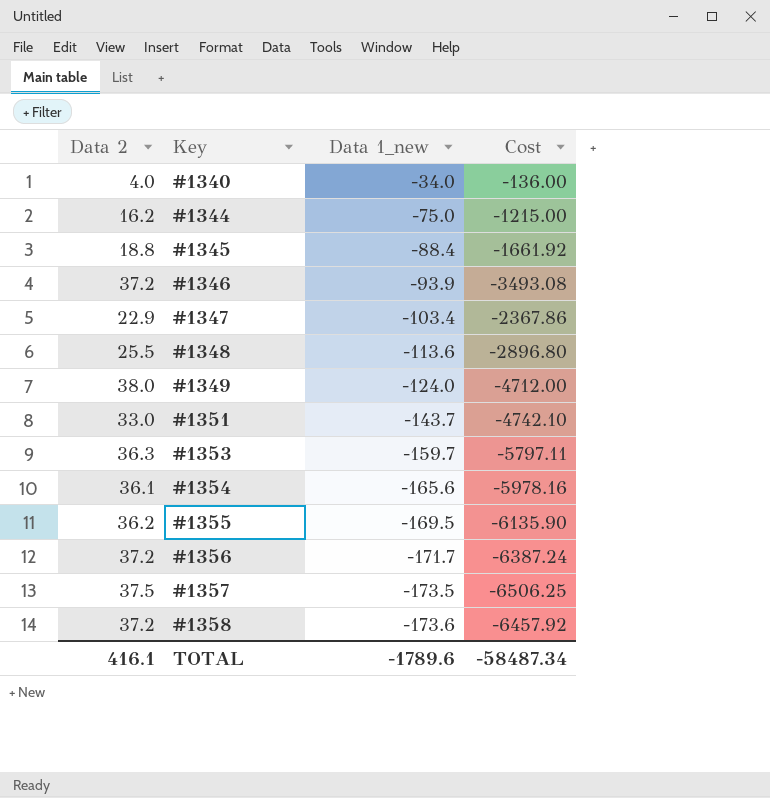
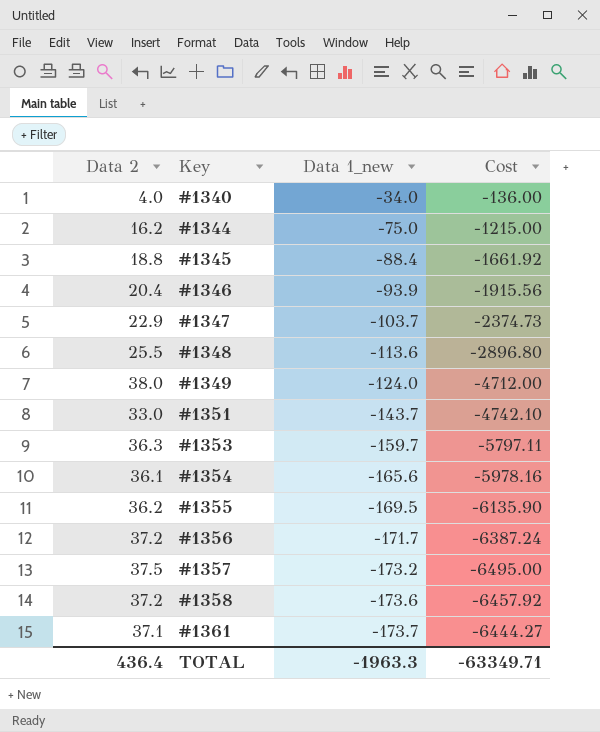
#1346 | Data 2: 37.2 -> 20.4
#1346 | Cost: -3493.08 -> -1915.56
#1347 | Data 1_new: -103.4 -> -103.7
#1347 | Cost: -2367.86 -> -2374.73
#1357 | Data 1_new: -173.5 -> -173.2
#1357 | Cost: -6506.25 -> -6495.00
row #1361: none -> 37.1 | -173.7 | -6444.27
TOTAL | Data 2: 416.1 -> 436.4
TOTAL | Data 1_new: -1789.6 -> -1963.3
TOTAL | Cost: -58487.34 -> -63349.71

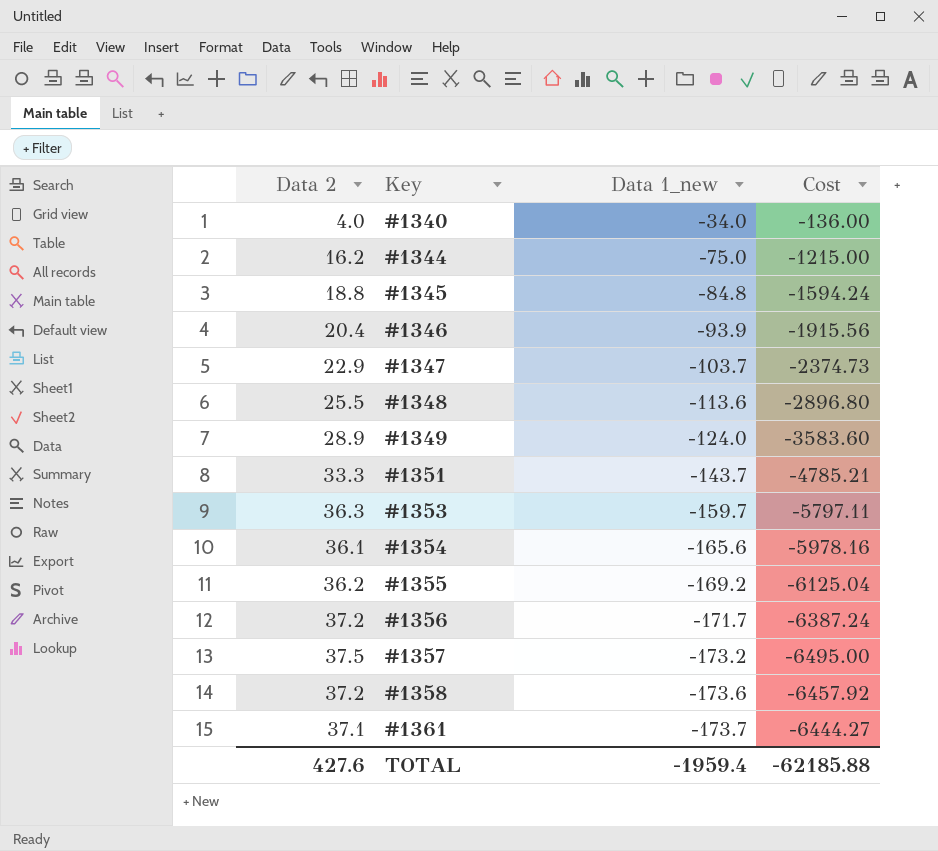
#1345 | Data 1_new: -88.4 -> -84.8
#1345 | Cost: -1661.92 -> -1594.24
#1349 | Data 2: 38.0 -> 28.9
#1349 | Cost: -4712.00 -> -3583.60
#1351 | Data 2: 33.0 -> 33.3
#1351 | Cost: -4742.10 -> -4785.21
#1355 | Data 1_new: -169.5 -> -169.2
#1355 | Cost: -6135.90 -> -6125.04
TOTAL | Data 2: 436.4 -> 427.6
TOTAL | Data 1_new: -1963.3 -> -1959.4
TOTAL | Cost: -63349.71 -> -62185.88

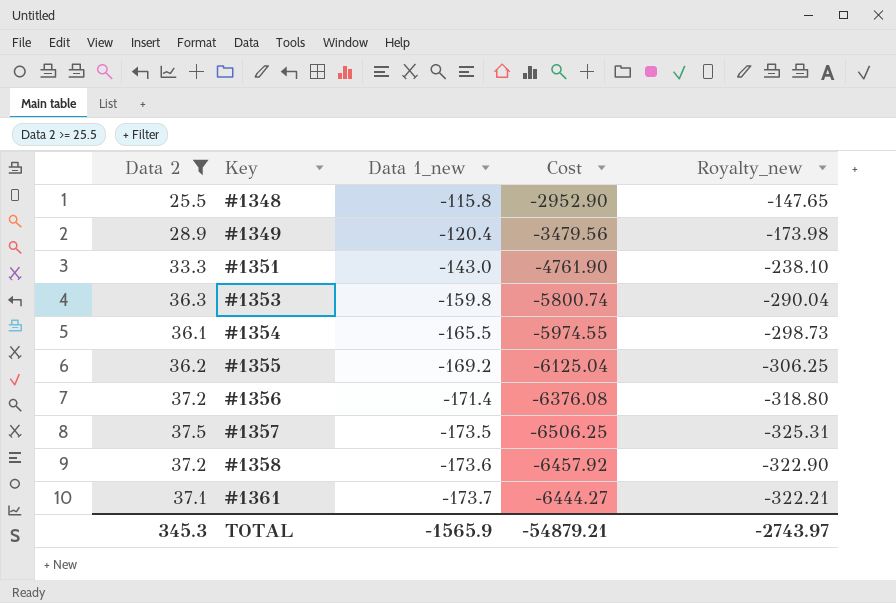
filter: none -> Data 2 >= 25.5
column Royalty_new | formula: none -> [Cost] * 0.05
#1348 | Data 1_new: -113.6 -> -115.8
#1348 | Cost: -2896.80 -> -2952.90
#1349 | Data 1_new: -124.0 -> -120.4
#1349 | Cost: -3583.60 -> -3479.56
#1351 | Data 1_new: -143.7 -> -143.0
#1351 | Cost: -4785.21 -> -4761.90
#1353 | Data 1_new: -159.7 -> -159.8
#1353 | Cost: -5797.11 -> -5800.74
#1354 | Data 1_new: -165.6 -> -165.5
#1354 | Cost: -5978.16 -> -5974.55
#1356 | Data 1_new: -171.7 -> -171.4
#1356 | Cost: -6387.24 -> -6376.08
#1357 | Data 1_new: -173.2 -> -173.5
#1357 | Cost: -6495.00 -> -6506.25
TOTAL | Data 2: 427.6 -> 345.3
TOTAL | Data 1_new: -1959.4 -> -1565.9
TOTAL | Cost: -62185.88 -> -54879.21

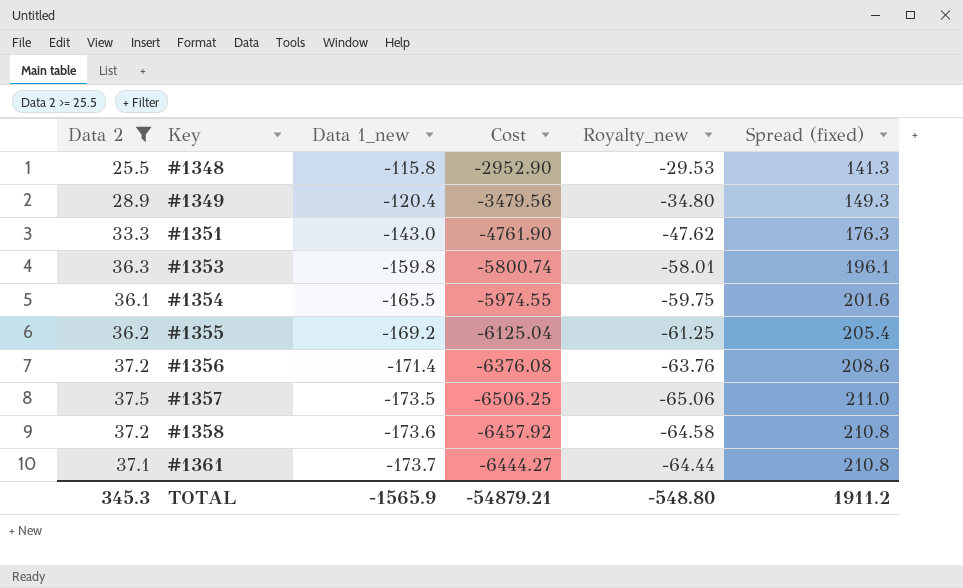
column Royalty_new | formula: [Cost] * 0.05 -> [Cost] * 0.01
column Spread (fixed) | formula: none -> [Data 2] - [Data 1_new]
TOTAL | Royalty_new: -2743.97 -> -548.80

